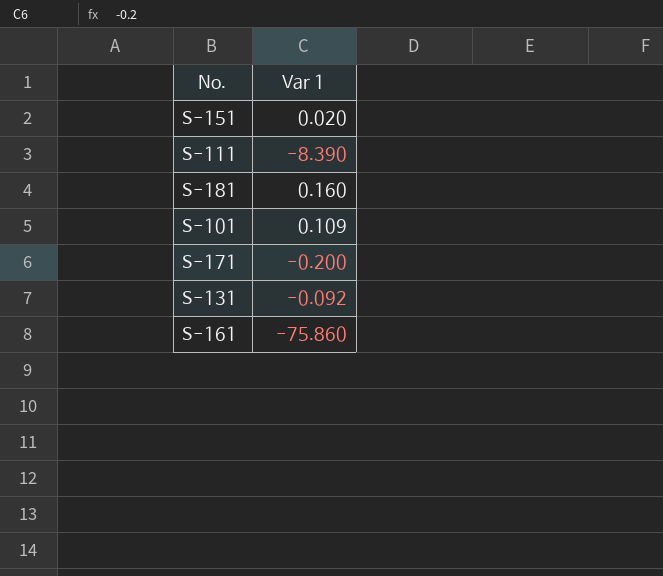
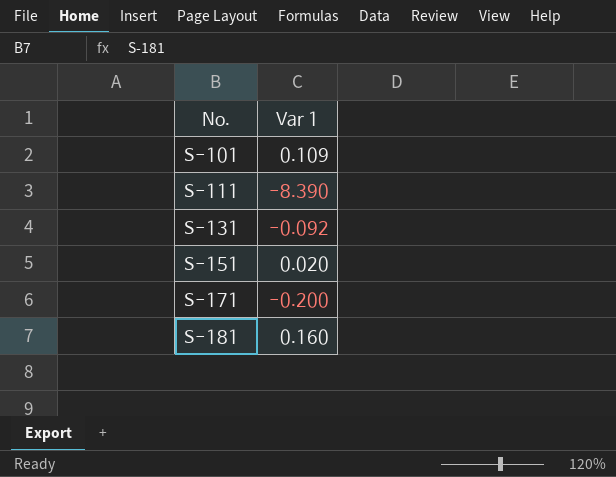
row order: none -> No. ascending
row S-161: -75.860 -> none

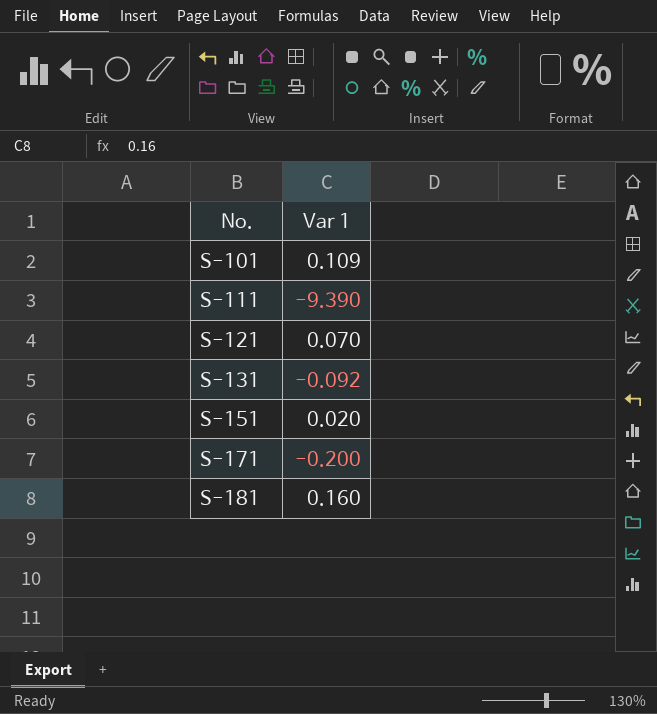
S-111 | Var 1: -8.390 -> -9.390
row S-121: none -> 0.070

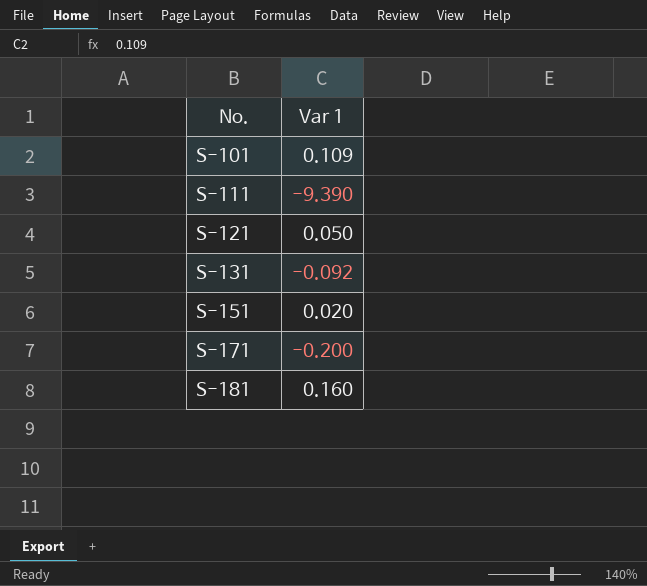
S-121 | Var 1: 0.070 -> 0.050

